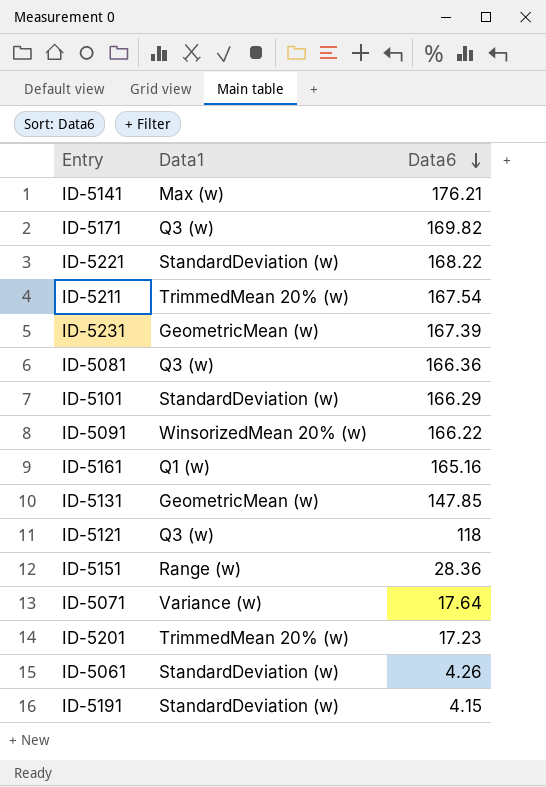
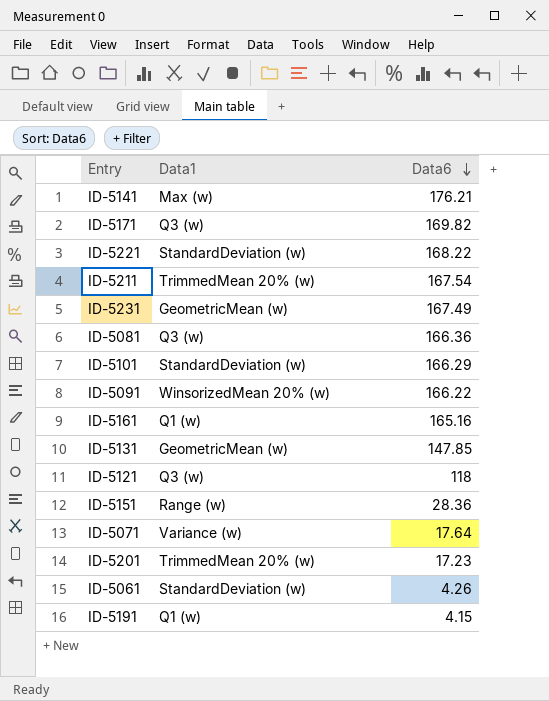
ID-5231 | Data6: 167.39 -> 167.49
ID-5191 | Data1: StandardDeviation (w) -> Q1 (w)

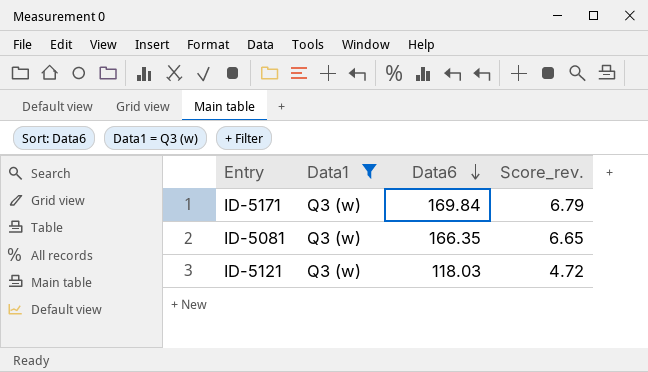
filter: none -> Data1 = Q3 (w)
column Score_rev. | formula: none -> [Data6] * 0.04
ID-5171 | Data6: 169.82 -> 169.84
ID-5081 | Data6: 166.36 -> 166.35
ID-5121 | Data6: 118 -> 118.03

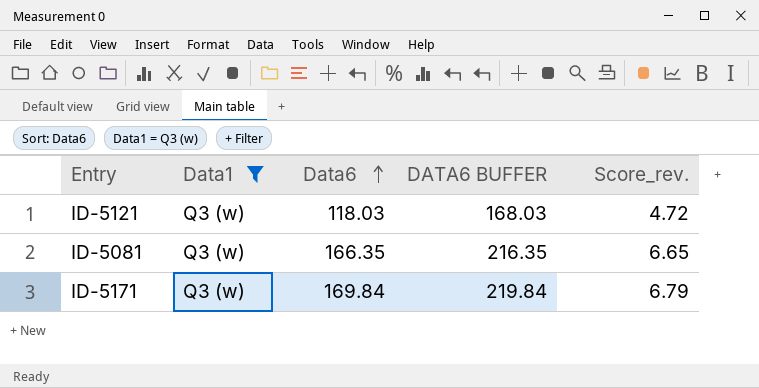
row order: Data6 descending -> Data6 ascending
column DATA6 BUFFER | formula: none -> [Data6] + 50

